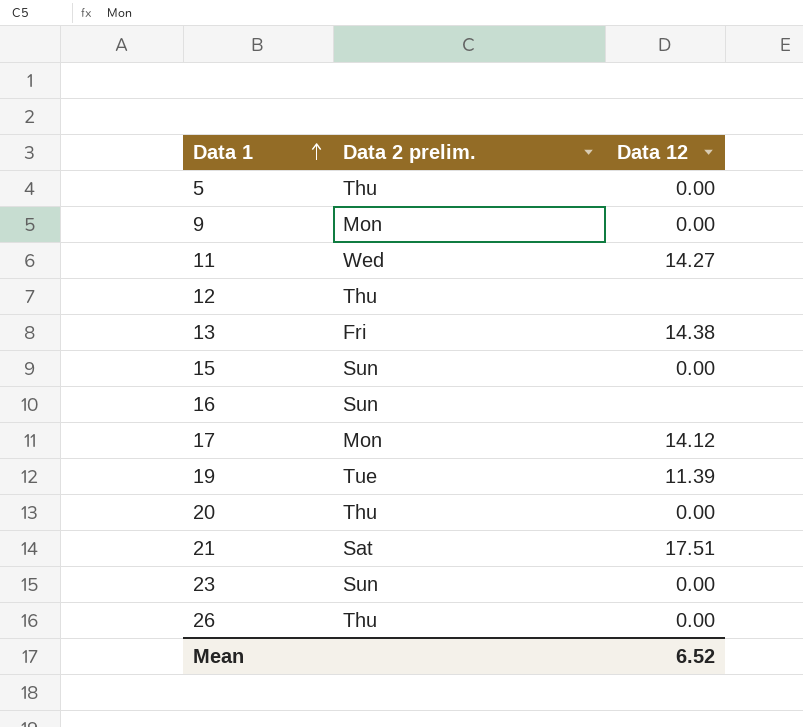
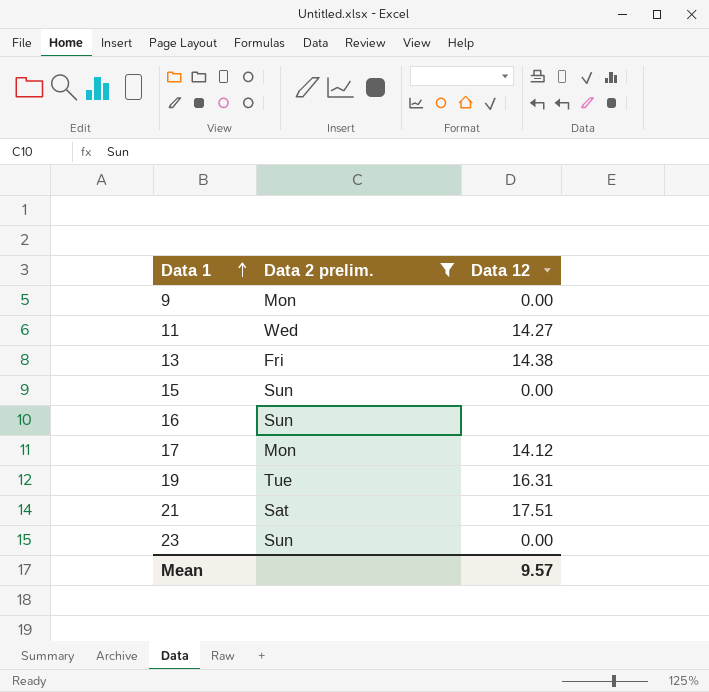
filter: none -> Data 2 prelim. != Thu
19 | Data 12: 11.39 -> 16.31
Mean | Data 12: 6.52 -> 9.57

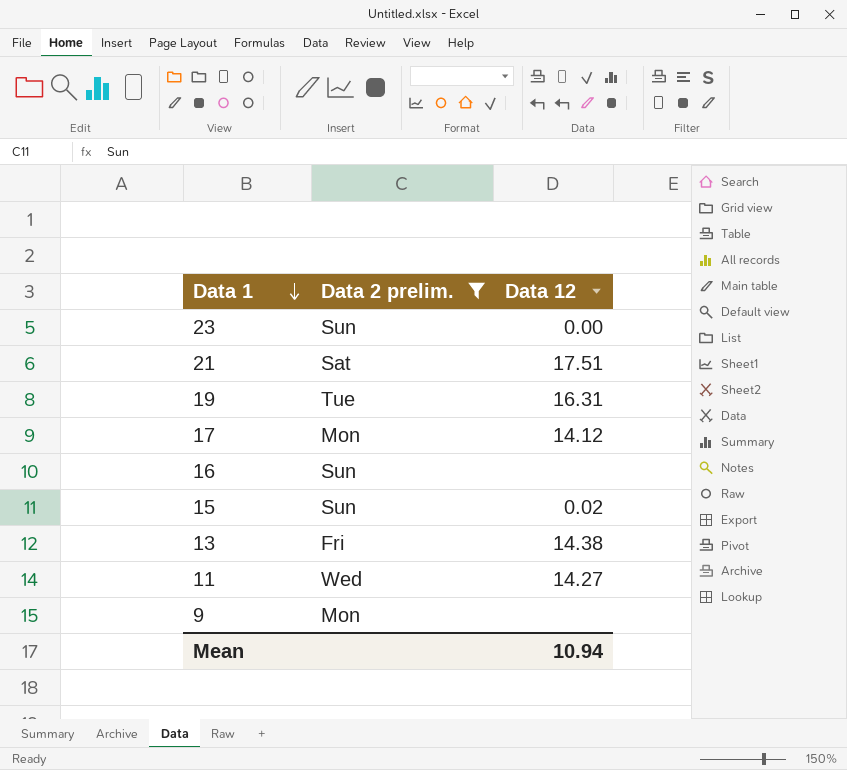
row order: Data 1 ascending -> Data 1 descending
15 | Data 12: 0.00 -> 0.02
9 | Data 12: 0.00 -> none
Mean | Data 12: 9.57 -> 10.94

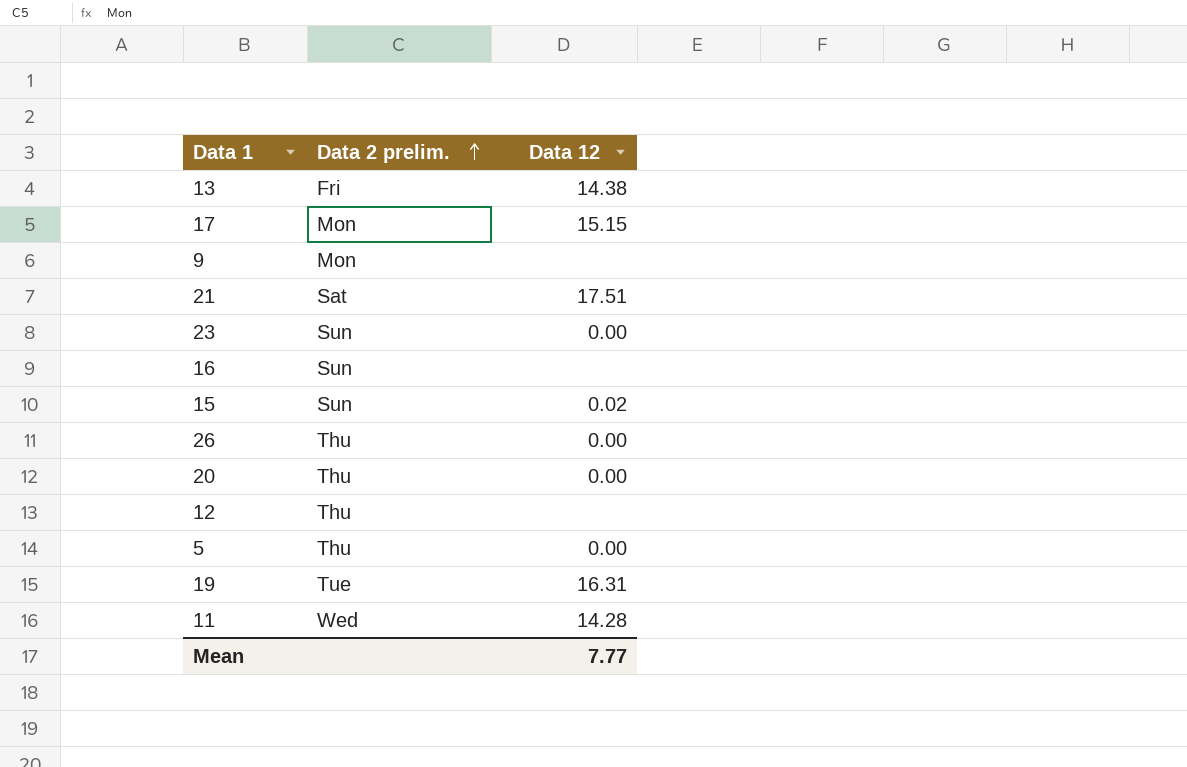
filter: Data 2 prelim. != Thu -> none
row order: Data 1 descending -> Data 2 prelim. ascending
17 | Data 12: 14.12 -> 15.15
11 | Data 12: 14.27 -> 14.28
Mean | Data 12: 10.94 -> 7.77

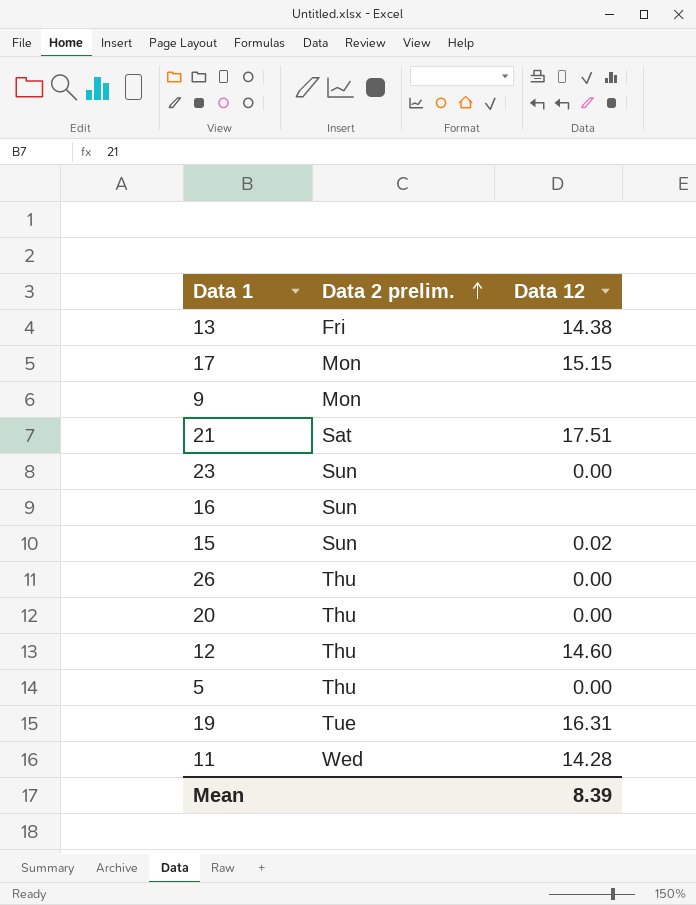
12 | Data 12: none -> 14.60
Mean | Data 12: 7.77 -> 8.39

